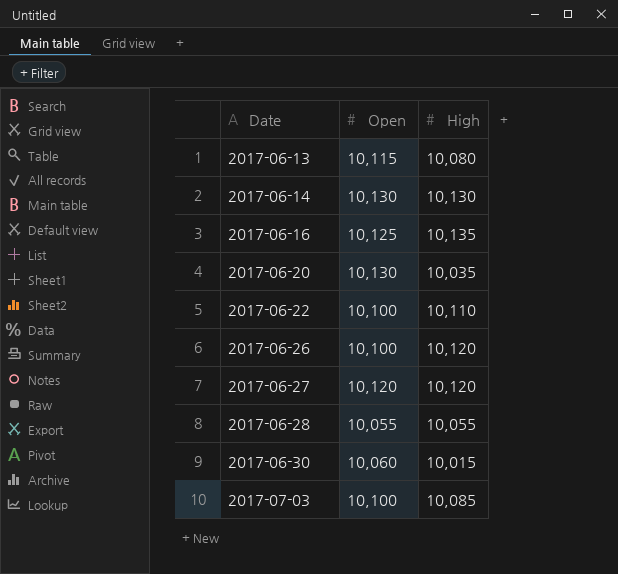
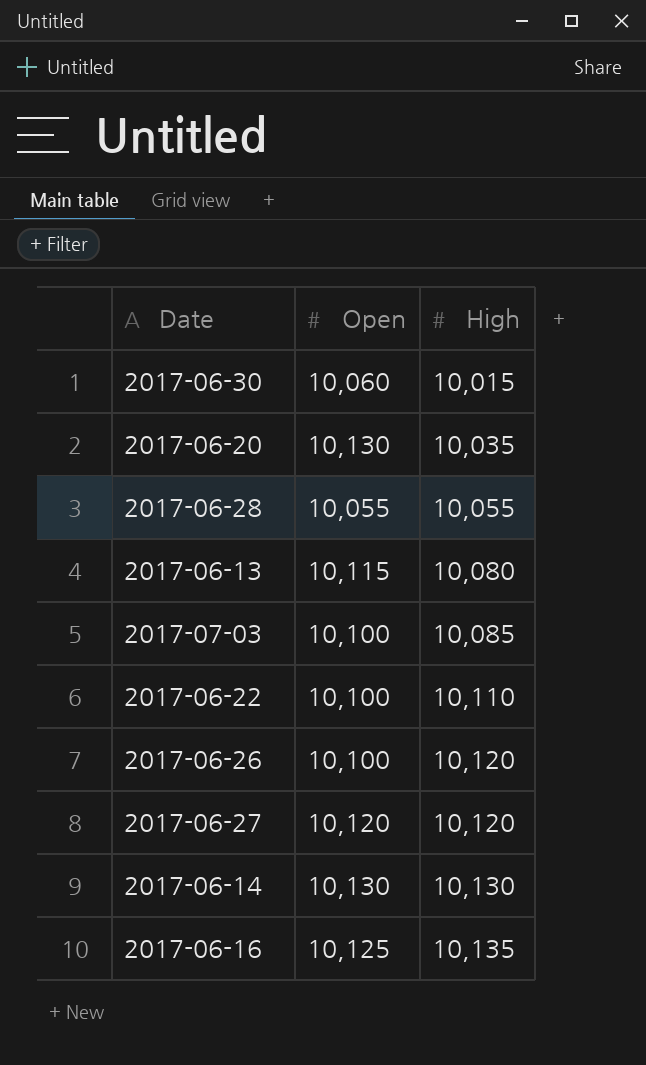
row order: Date ascending -> High ascending

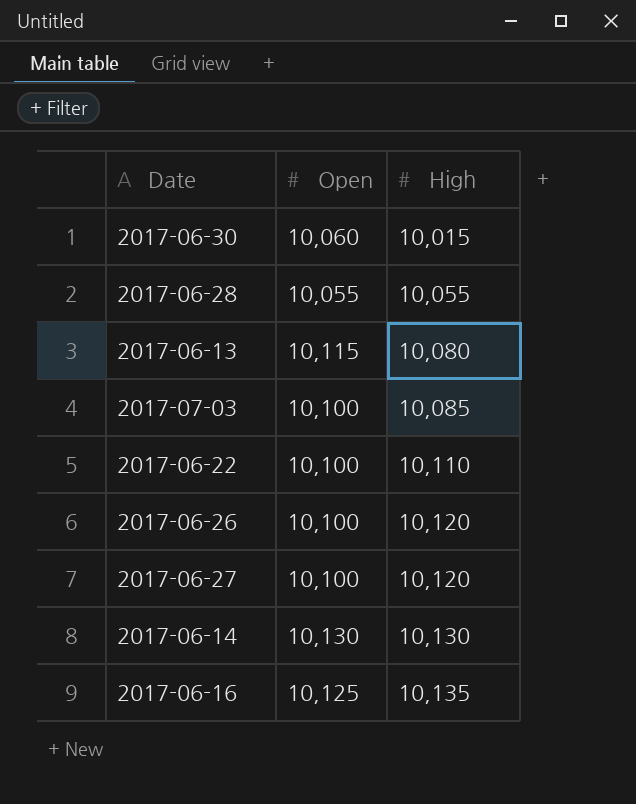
row 2017-06-20: 10,130 | 10,035 -> none
2017-06-27 | Open: 10,120 -> 10,100

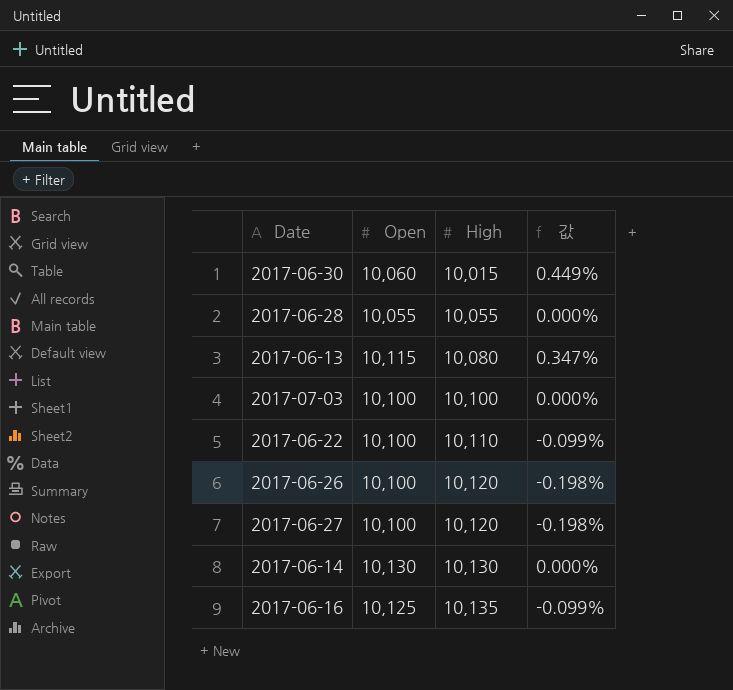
column 값 | formula: none -> ([Open] - [High]) / [High]
2017-07-03 | High: 10,085 -> 10,100

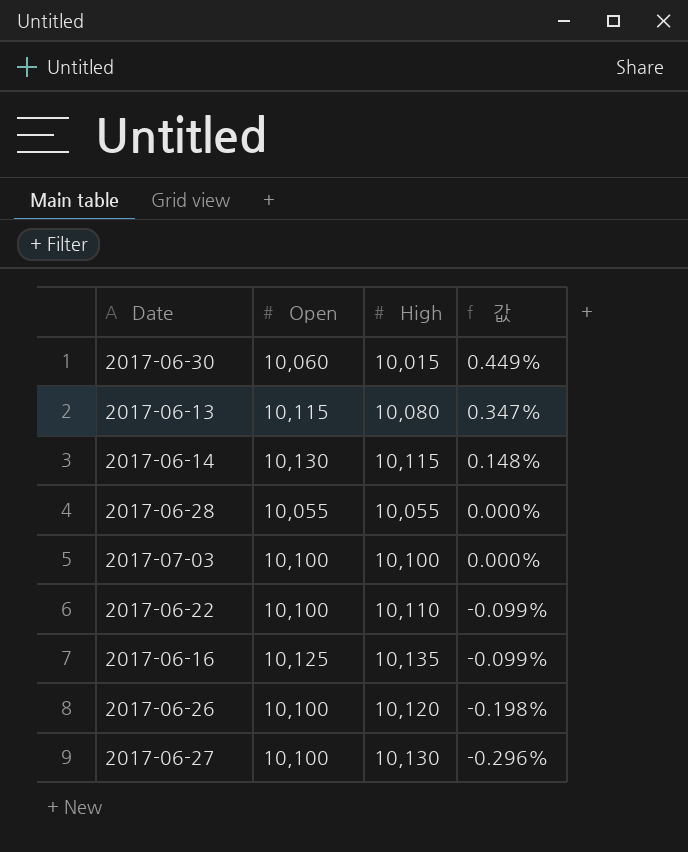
row order: High ascending -> 값 descending
2017-06-14 | High: 10,130 -> 10,115
2017-06-14 | 값: 0.000% -> 0.148%
2017-06-27 | High: 10,120 -> 10,130
2017-06-27 | 값: -0.198% -> -0.296%

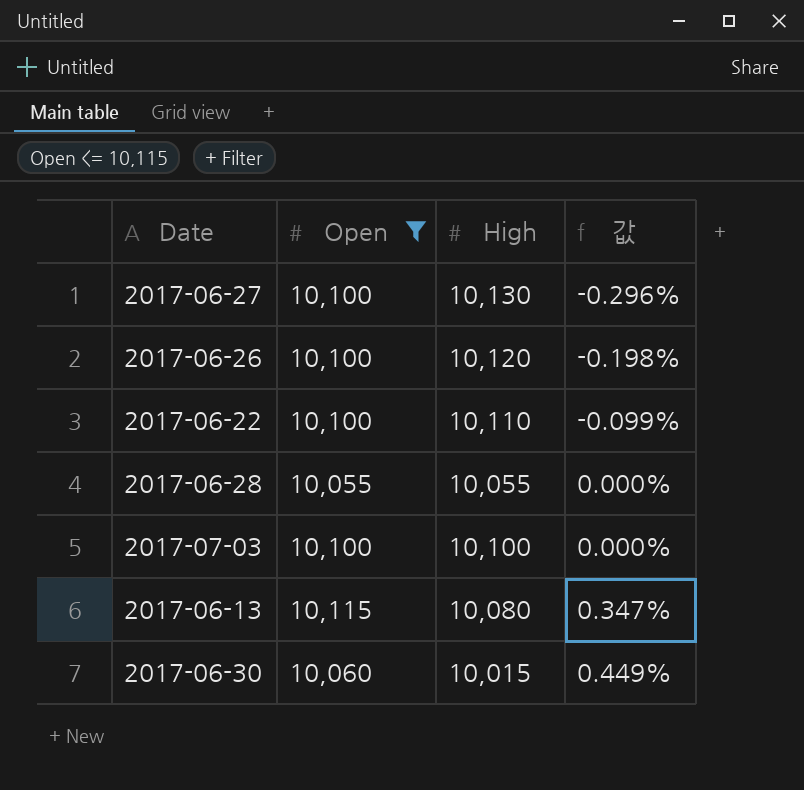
filter: none -> Open <= 10,115
row order: 값 descending -> 값 ascending

